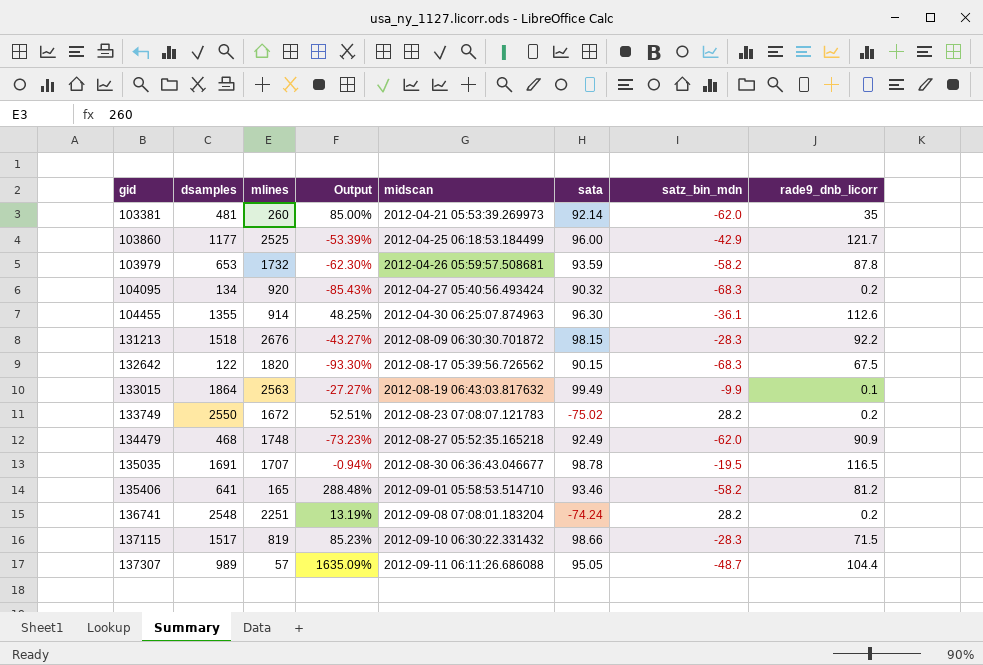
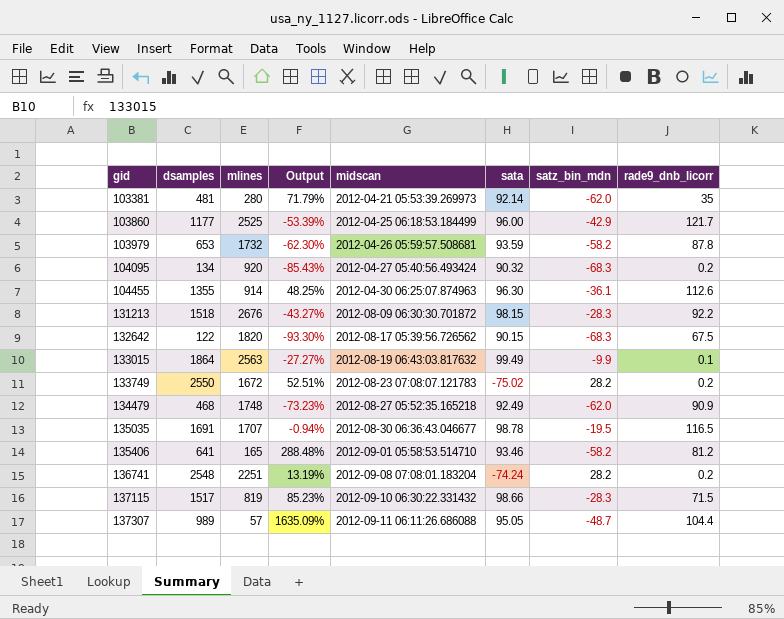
103381 | mlines: 260 -> 280
103381 | Output: 85.00% -> 71.79%

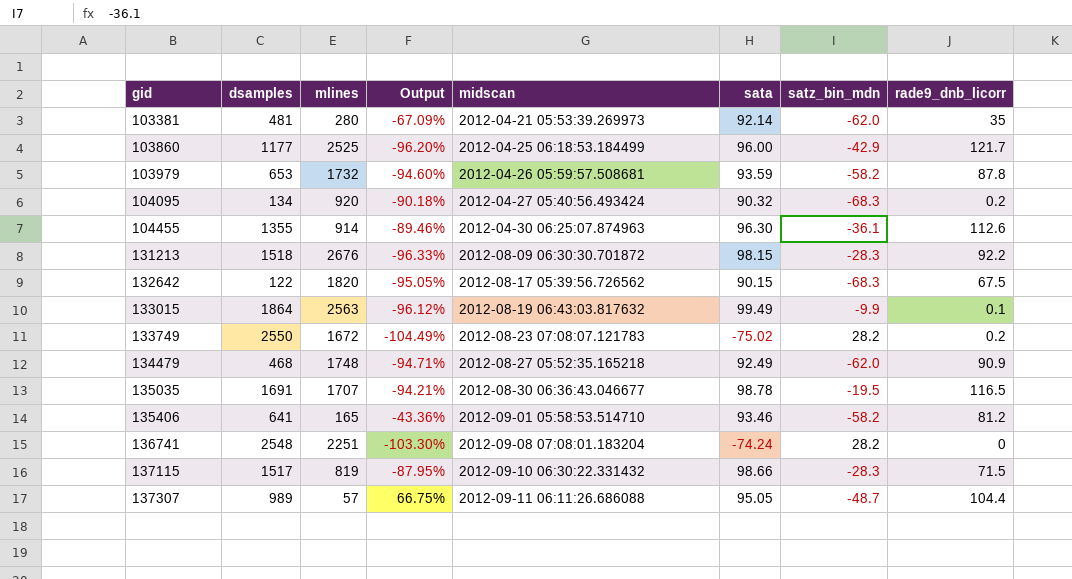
column Output | formula: ([dsamples] - [mlines]) / [mlines] -> ([sata] - [mlines]) / [mlines]
136741 | rade9_dnb_licorr: 0.2 -> 0

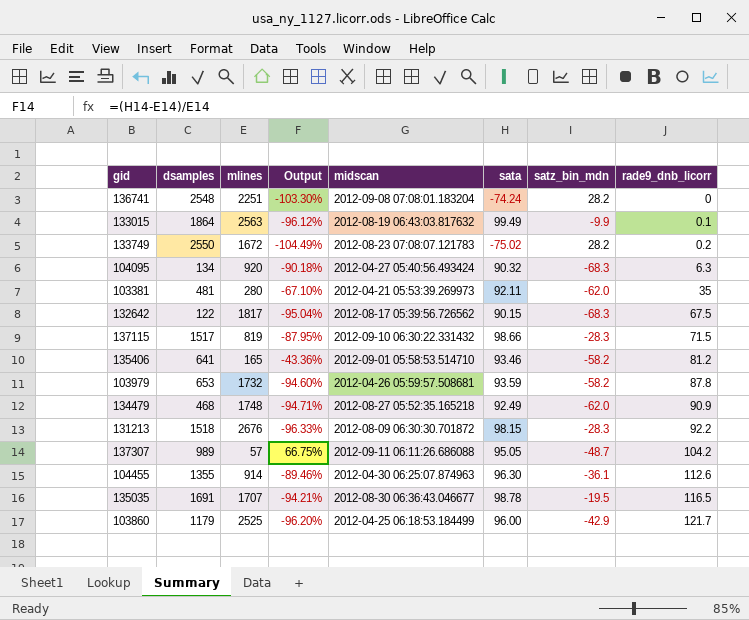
row order: gid ascending -> rade9_dnb_licorr ascending
104095 | rade9_dnb_licorr: 0.2 -> 6.3
103381 | Output: -67.09% -> -67.10%
103381 | sata: 92.14 -> 92.11
132642 | mlines: 1820 -> 1817
132642 | Output: -95.05% -> -95.04%
137307 | rade9_dnb_licorr: 104.4 -> 104.2
103860 | dsamples: 1177 -> 1179

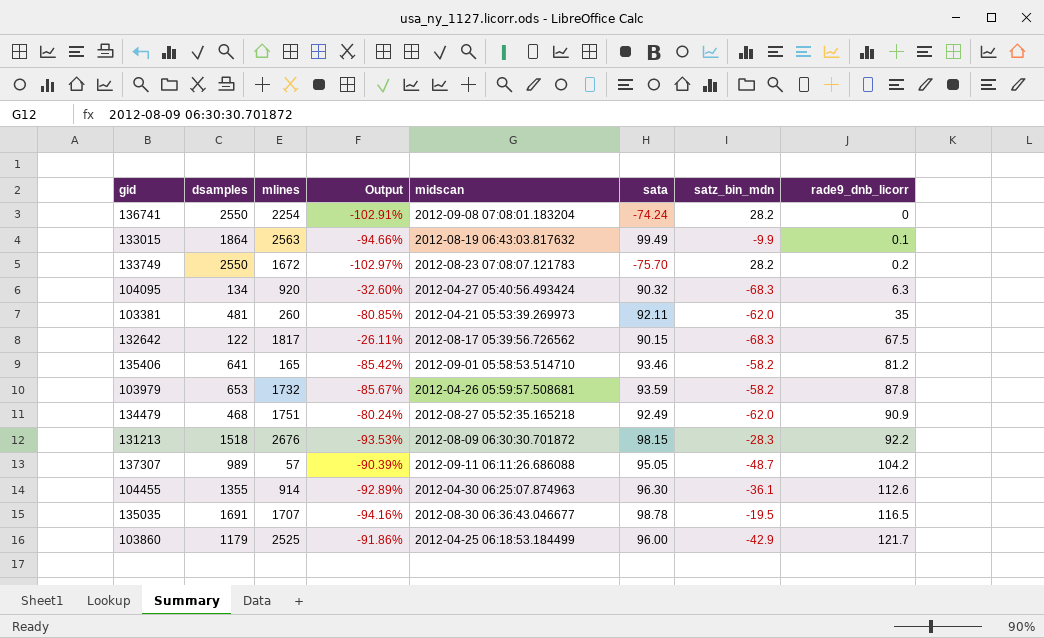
column Output | formula: ([sata] - [mlines]) / [mlines] -> ([sata] - [dsamples]) / [dsamples]
row 137115: 1517 | 819 | -87.95% | 2012-09-10 06:30:22.331432 | 98.66 | -28.3 | 71.5 -> none
136741 | dsamples: 2548 -> 2550
136741 | mlines: 2251 -> 2254
133749 | sata: -75.02 -> -75.70
103381 | mlines: 280 -> 260
134479 | mlines: 1748 -> 1751

